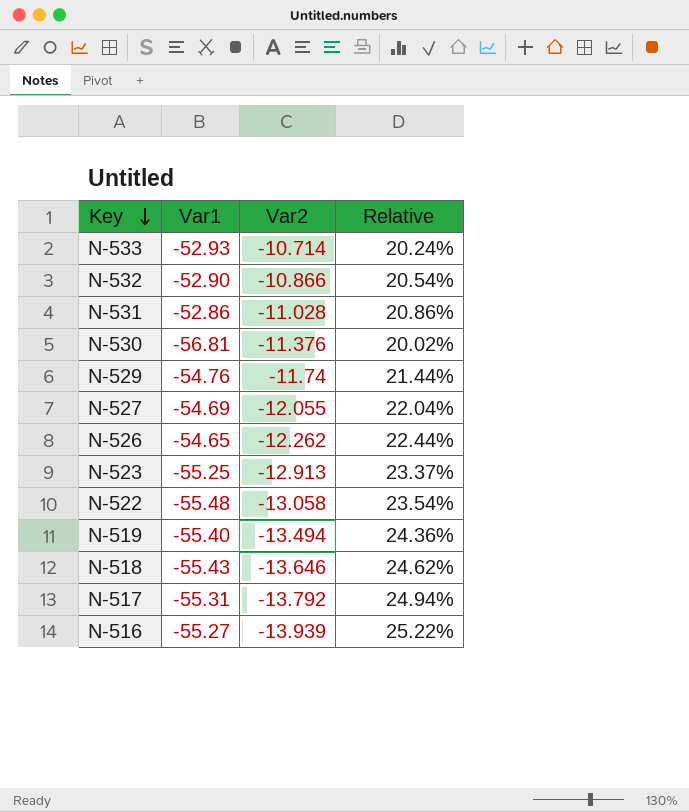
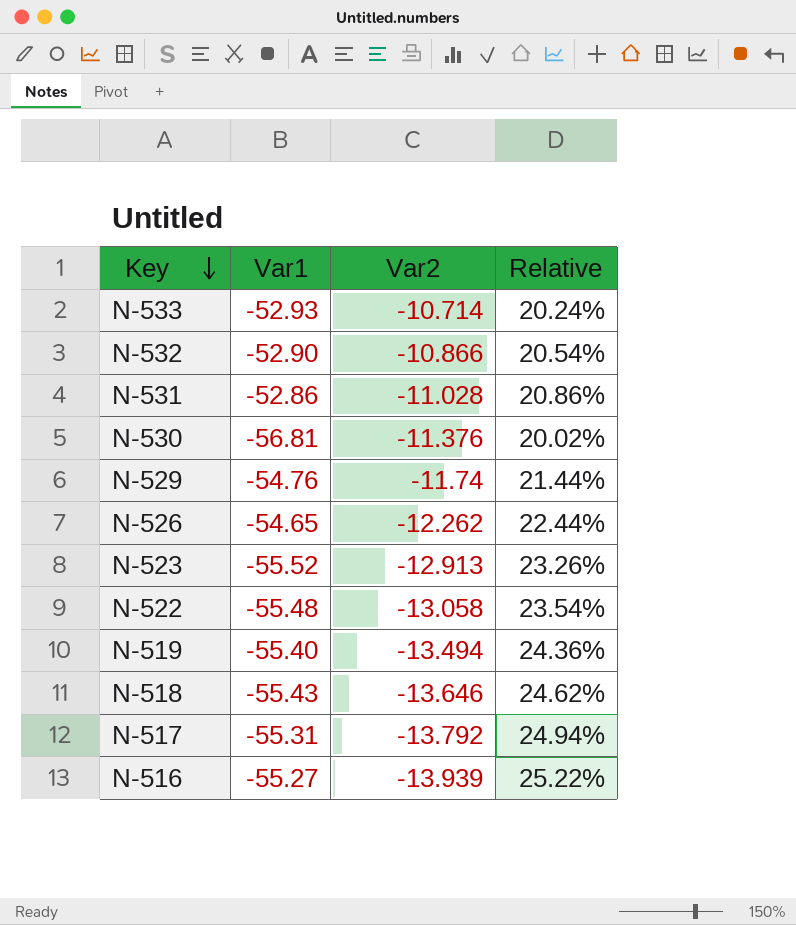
row N-527: -54.69 | -12.055 | 22.04% -> none
N-523 | Var1: -55.25 -> -55.52
N-523 | Relative: 23.37% -> 23.26%

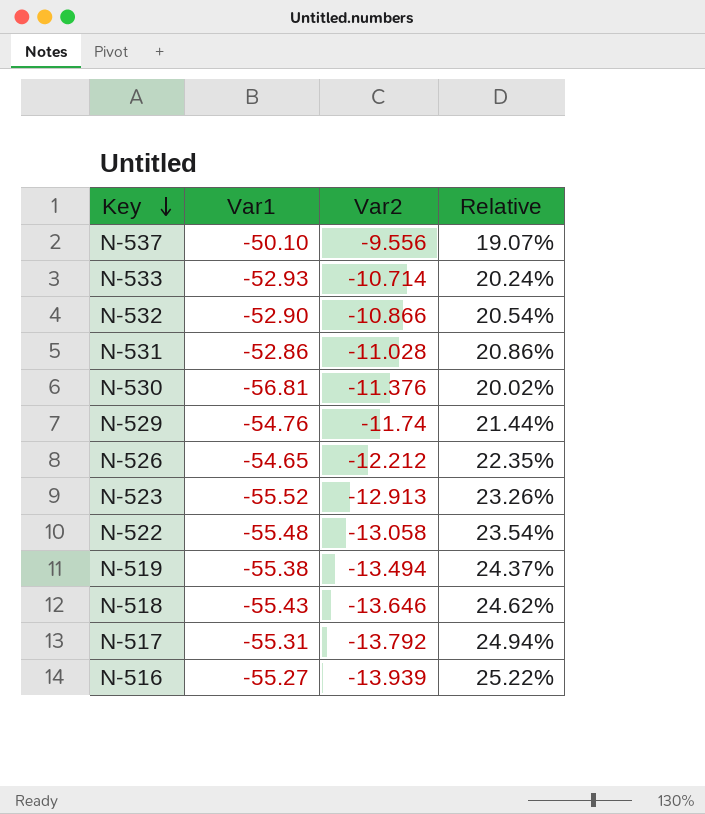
row N-537: none -> -50.10 | -9.556 | 19.07%
N-526 | Var2: -12.262 -> -12.212
N-526 | Relative: 22.44% -> 22.35%
N-519 | Var1: -55.40 -> -55.38
N-519 | Relative: 24.36% -> 24.37%

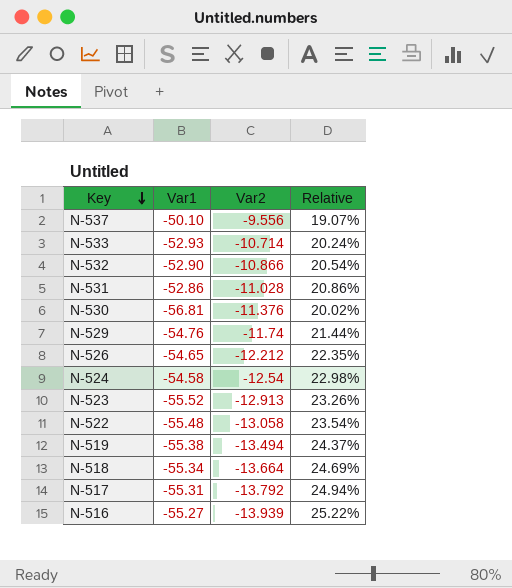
row N-524: none -> -54.58 | -12.54 | 22.98%
N-518 | Var1: -55.43 -> -55.34
N-518 | Var2: -13.646 -> -13.664
N-518 | Relative: 24.62% -> 24.69%

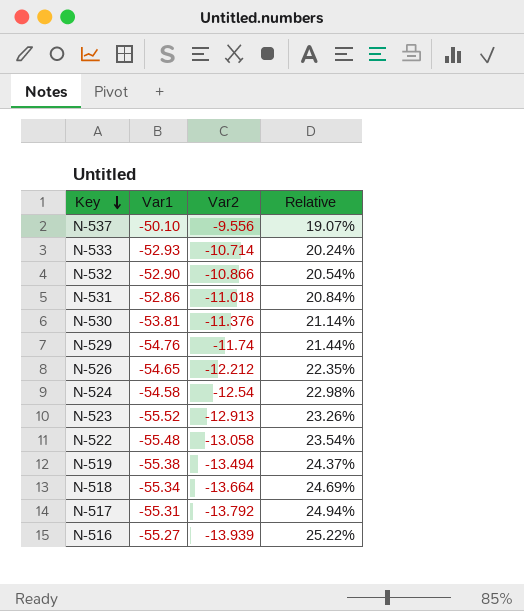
N-531 | Var2: -11.028 -> -11.018
N-531 | Relative: 20.86% -> 20.84%
N-530 | Var1: -56.81 -> -53.81
N-530 | Relative: 20.02% -> 21.14%

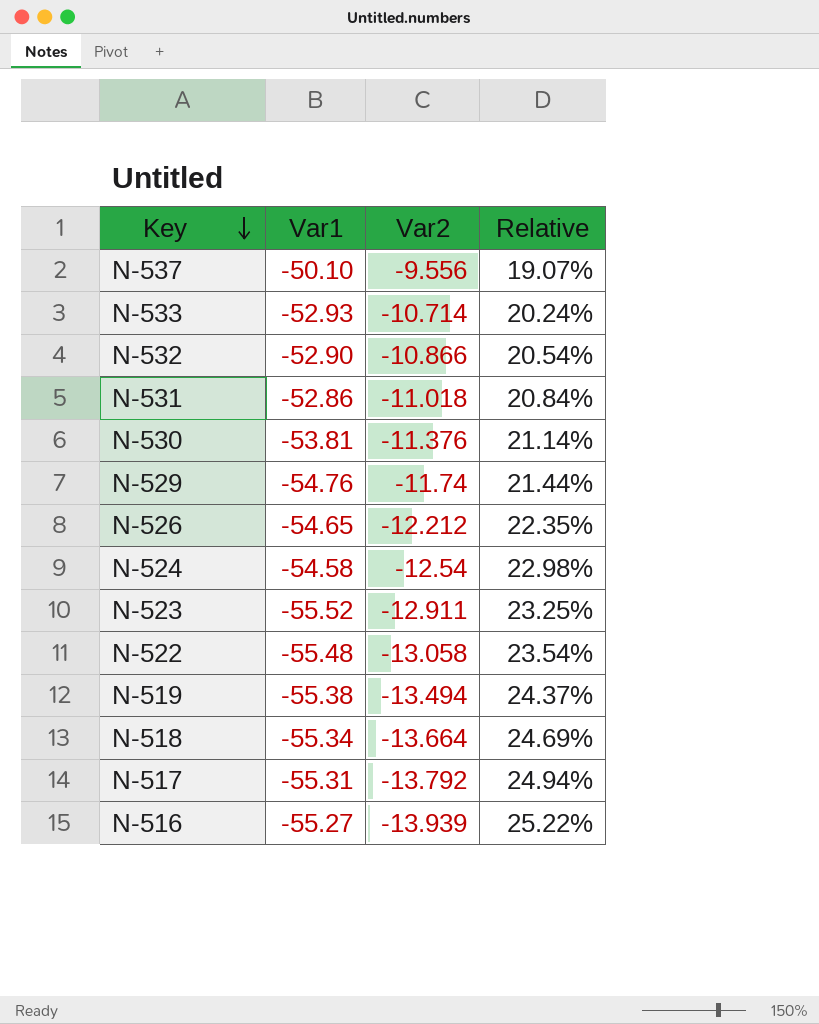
N-523 | Var2: -12.913 -> -12.911
N-523 | Relative: 23.26% -> 23.25%

